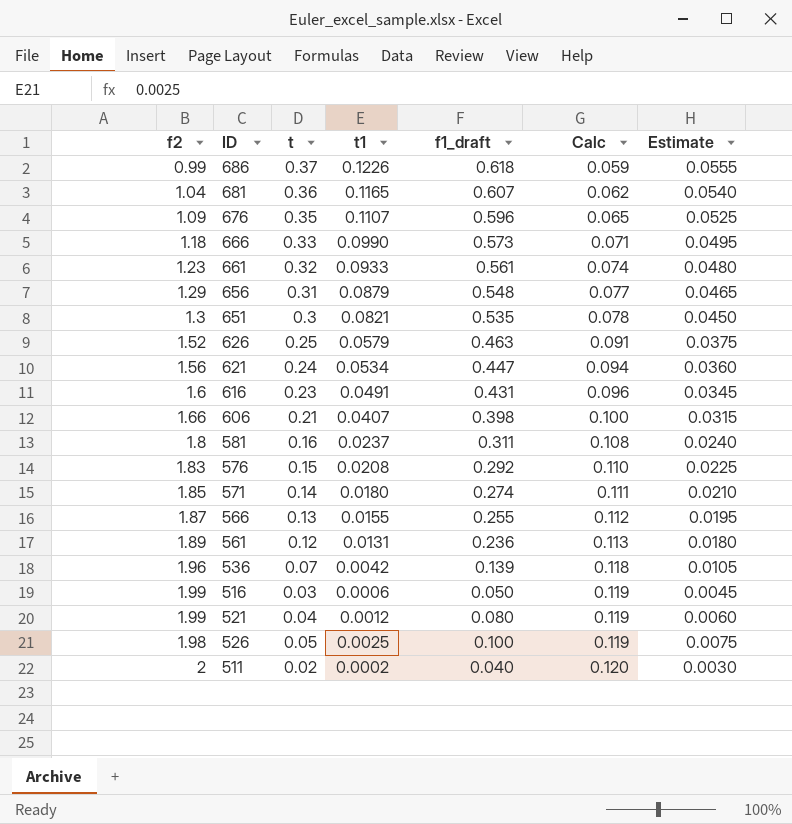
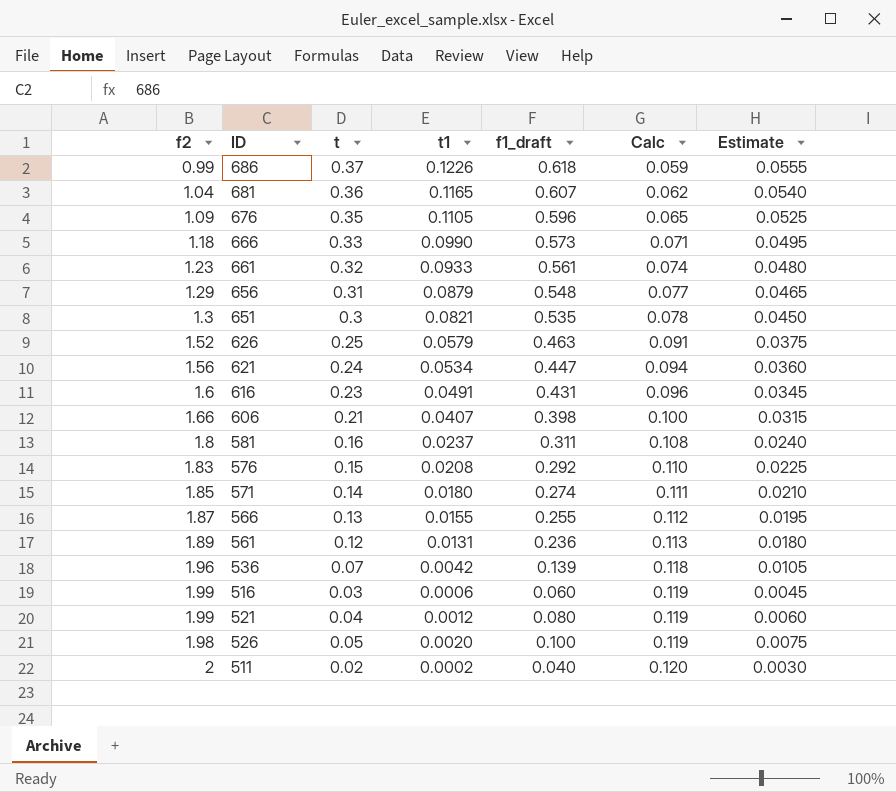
676 | t1: 0.1107 -> 0.1105
516 | f1_draft: 0.050 -> 0.060
526 | t1: 0.0025 -> 0.0020

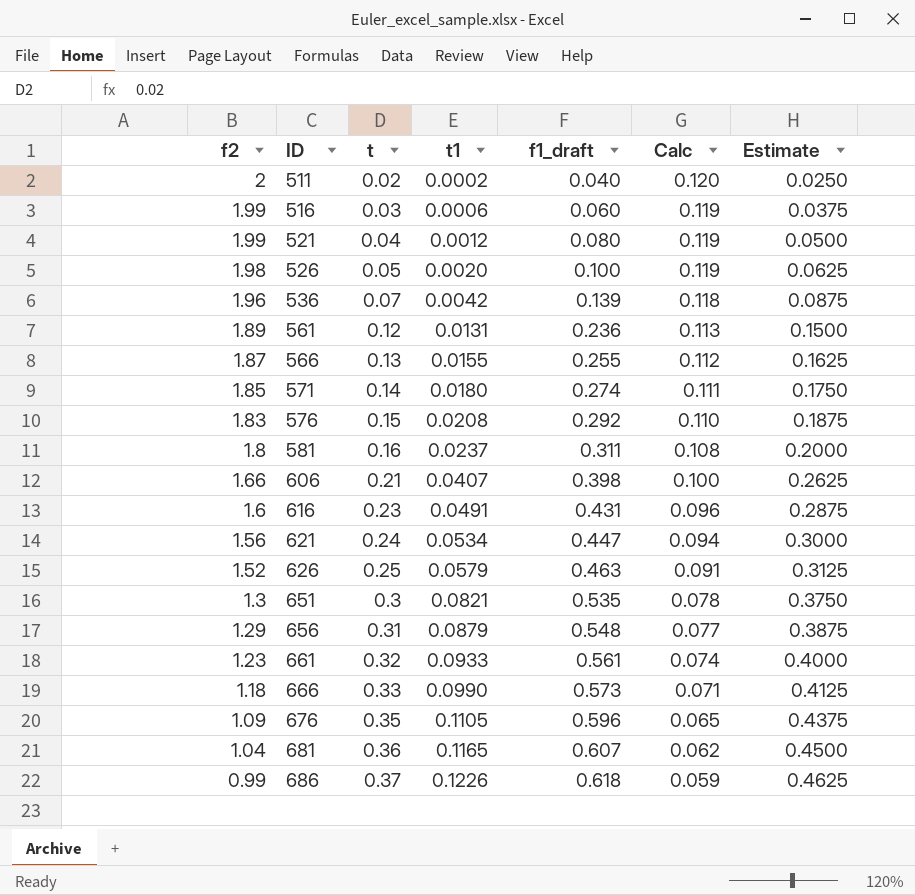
row order: Calc ascending -> f2 descending
column Estimate | formula: [t] * 0.15 -> [t] * 1.25

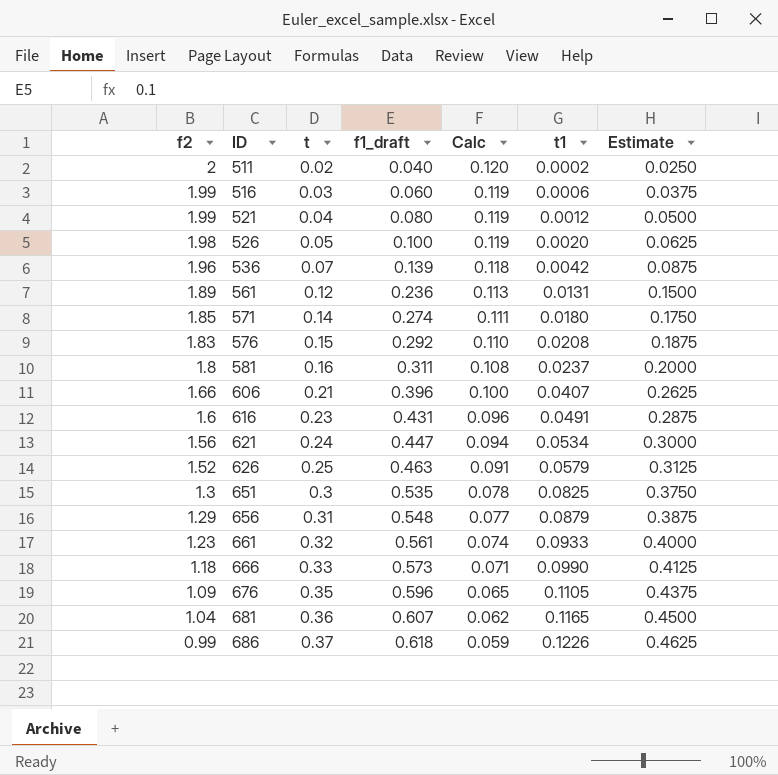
column t1 | position: 4 -> 6
row 566: 1.87 | 0.13 | 0.0155 | 0.255 | 0.112 | 0.1625 -> none
606 | f1_draft: 0.398 -> 0.396
651 | t1: 0.0821 -> 0.0825

